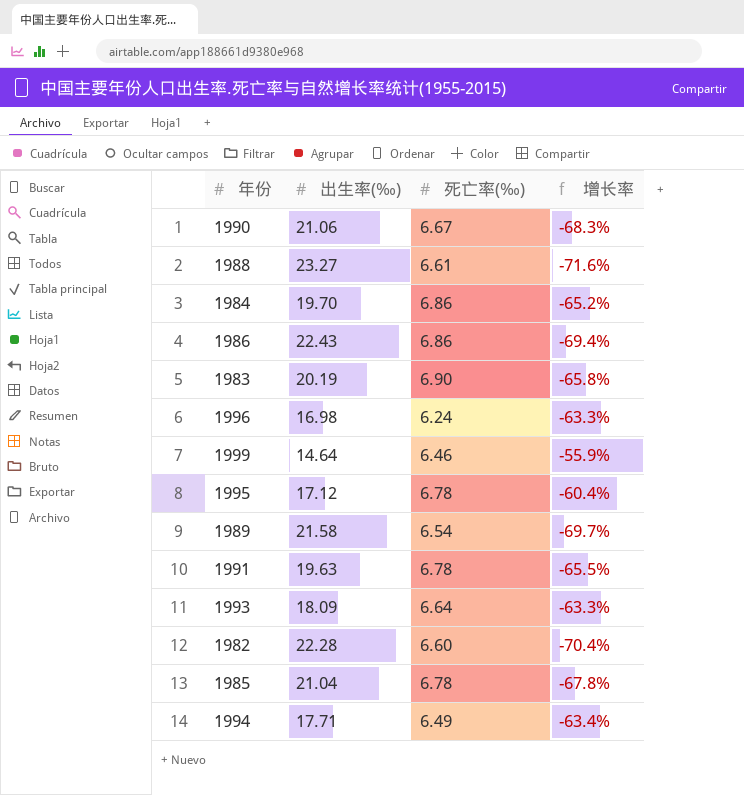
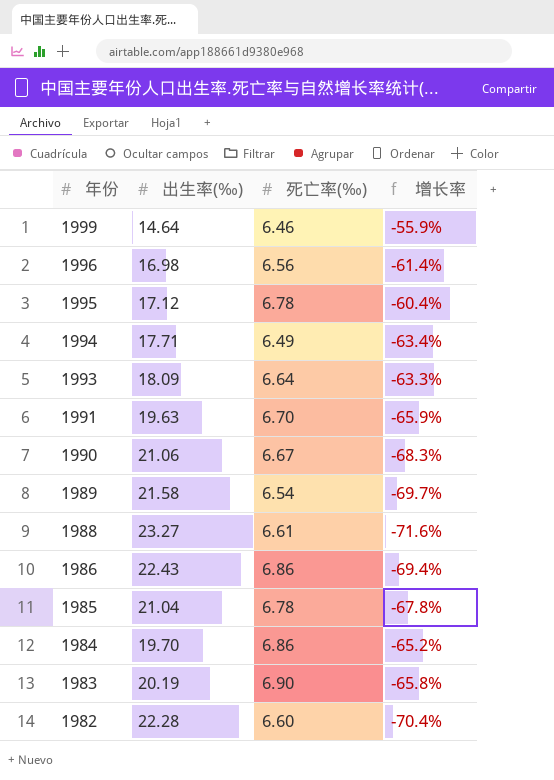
row order: none -> 年份 descending
1996 | 死亡率(‰): 6.24 -> 6.56
1996 | 增长率: -63.3% -> -61.4%
1991 | 死亡率(‰): 6.78 -> 6.70
1991 | 增长率: -65.5% -> -65.9%

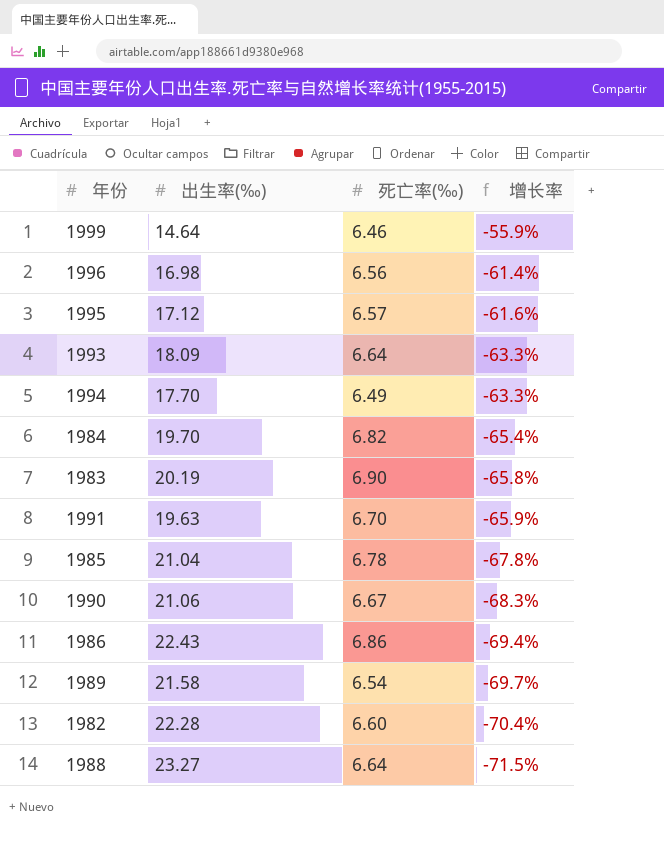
row order: 年份 descending -> 增长率 descending
1995 | 死亡率(‰): 6.78 -> 6.57
1995 | 增长率: -60.4% -> -61.6%
1994 | 出生率(‰): 17.71 -> 17.70
1994 | 增长率: -63.4% -> -63.3%
1984 | 死亡率(‰): 6.86 -> 6.82
1984 | 增长率: -65.2% -> -65.4%
1988 | 死亡率(‰): 6.61 -> 6.64
1988 | 增长率: -71.6% -> -71.5%

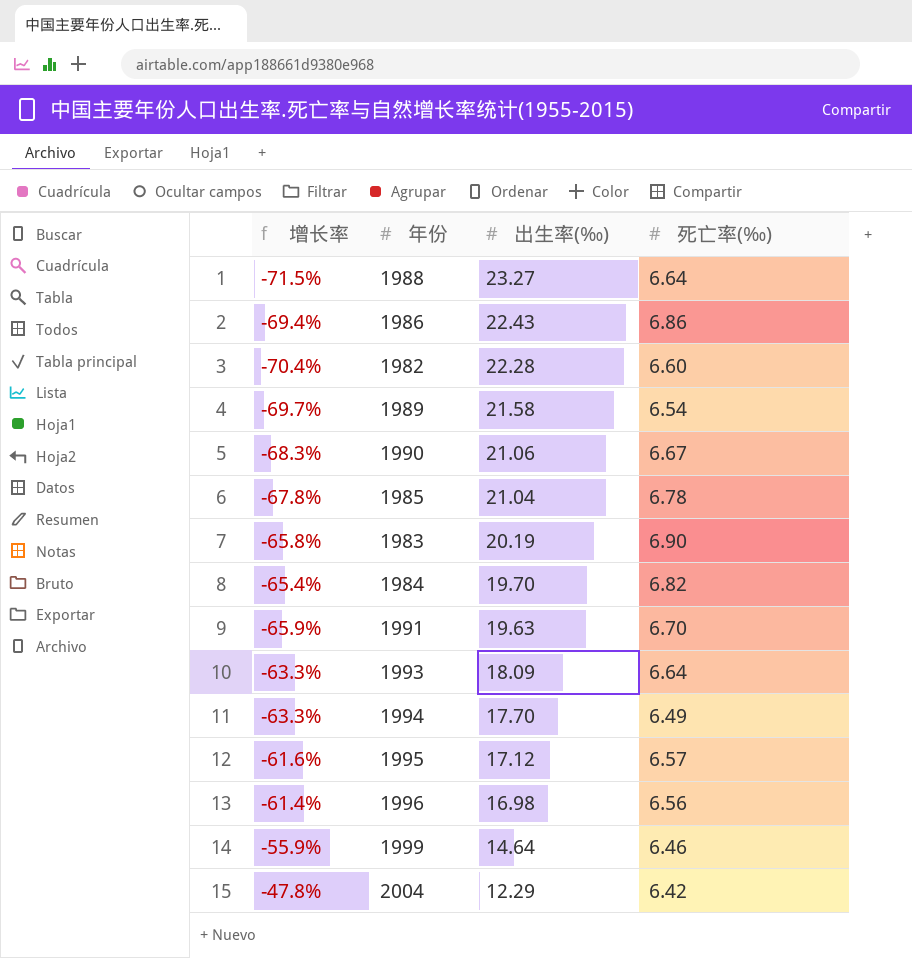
row order: 增长率 descending -> 出生率(‰) descending
column 增长率 | position: 4 -> 1
row 2004: none -> -47.8% | 12.29 | 6.42

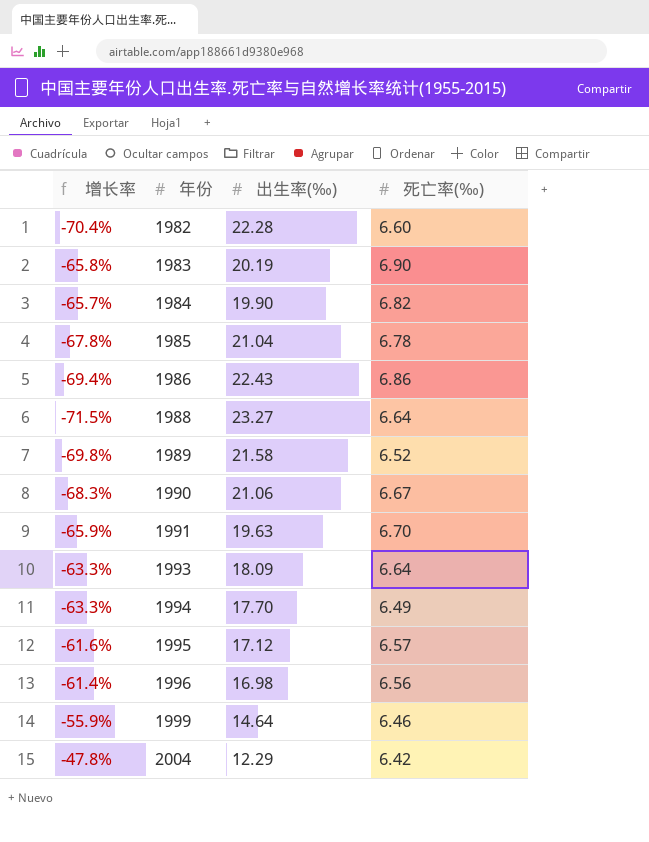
row order: 出生率(‰) descending -> 年份 ascending
1984 | 增长率: -65.4% -> -65.7%
1984 | 出生率(‰): 19.70 -> 19.90
1989 | 增长率: -69.7% -> -69.8%
1989 | 死亡率(‰): 6.54 -> 6.52

